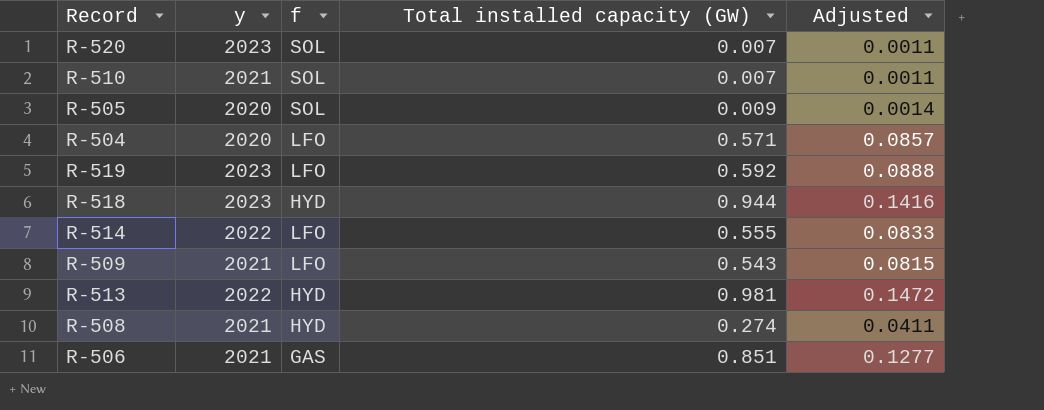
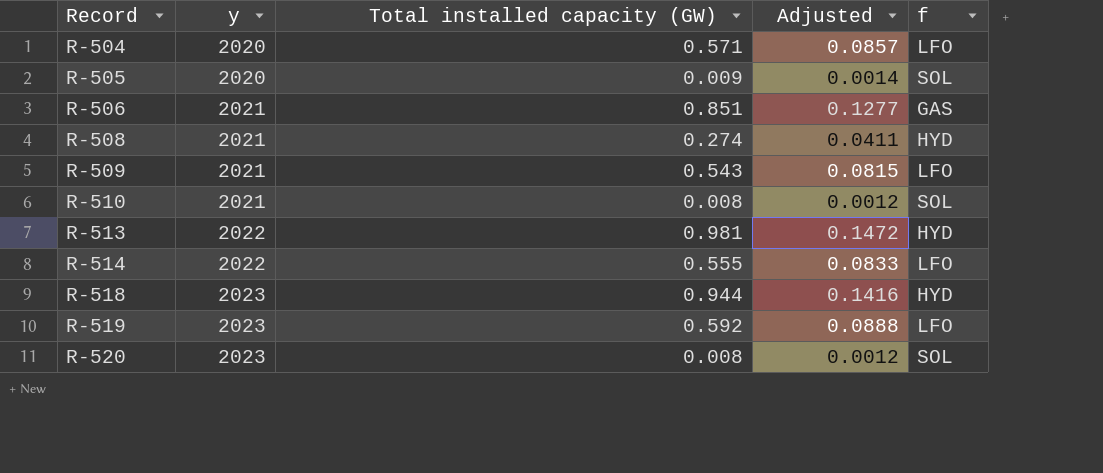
row order: none -> Record ascending
column f | position: 3 -> 5
R-510 | Total installed capacity (GW): 0.007 -> 0.008
R-510 | Adjusted: 0.0011 -> 0.0012
R-520 | Total installed capacity (GW): 0.007 -> 0.008
R-520 | Adjusted: 0.0011 -> 0.0012

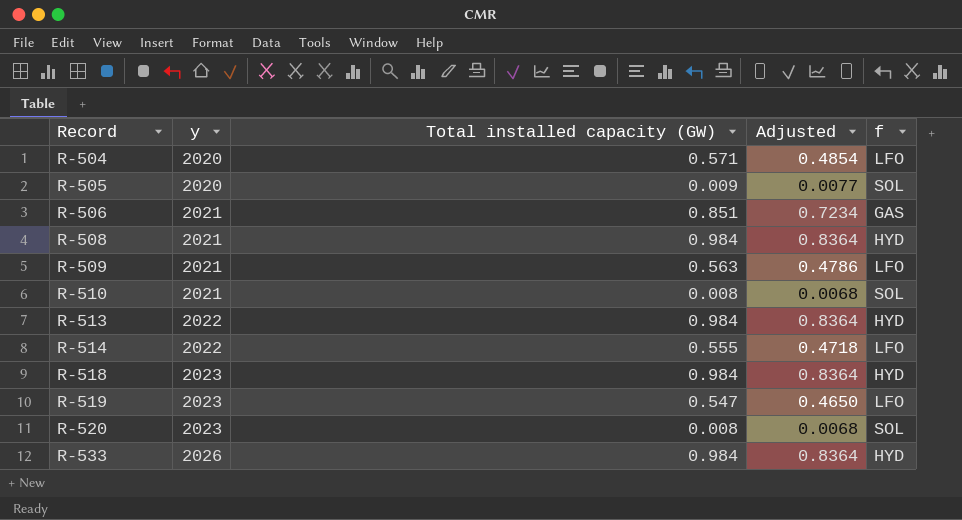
column Adjusted | formula: [Total installed capacity (GW)] * 0.15 -> [Total installed capacity (GW)] * 0.85
R-508 | Total installed capacity (GW): 0.274 -> 0.984
R-509 | Total installed capacity (GW): 0.543 -> 0.563
R-513 | Total installed capacity (GW): 0.981 -> 0.984
R-518 | Total installed capacity (GW): 0.944 -> 0.984
R-519 | Total installed capacity (GW): 0.592 -> 0.547
row R-533: none -> 2026 | 0.984 | 0.8364 | HYD

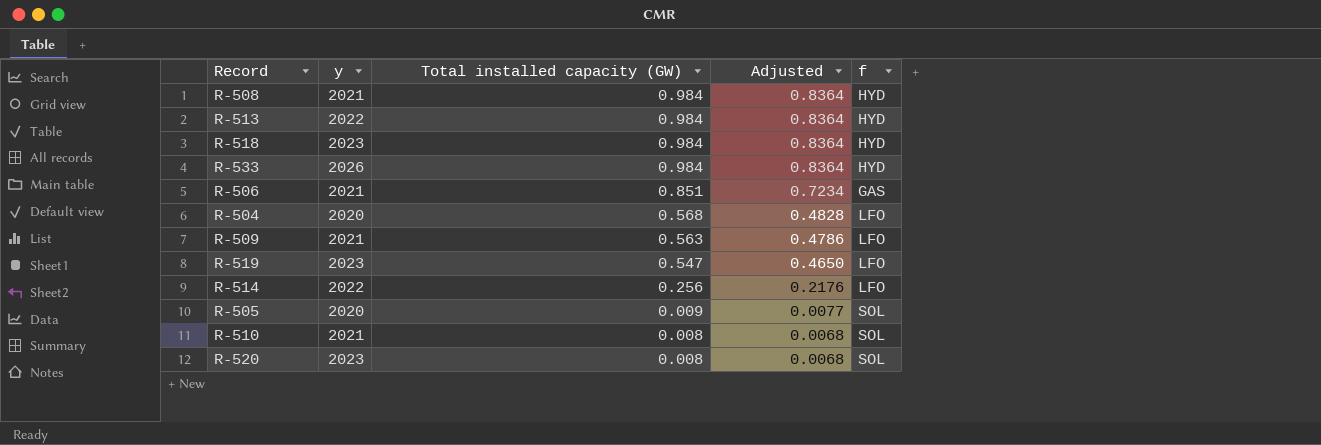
row order: Record ascending -> Total installed capacity (GW) descending
R-504 | Total installed capacity (GW): 0.571 -> 0.568
R-504 | Adjusted: 0.4854 -> 0.4828
R-514 | Total installed capacity (GW): 0.555 -> 0.256
R-514 | Adjusted: 0.4718 -> 0.2176

